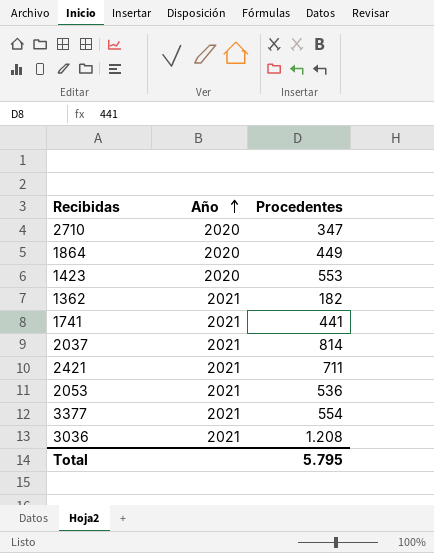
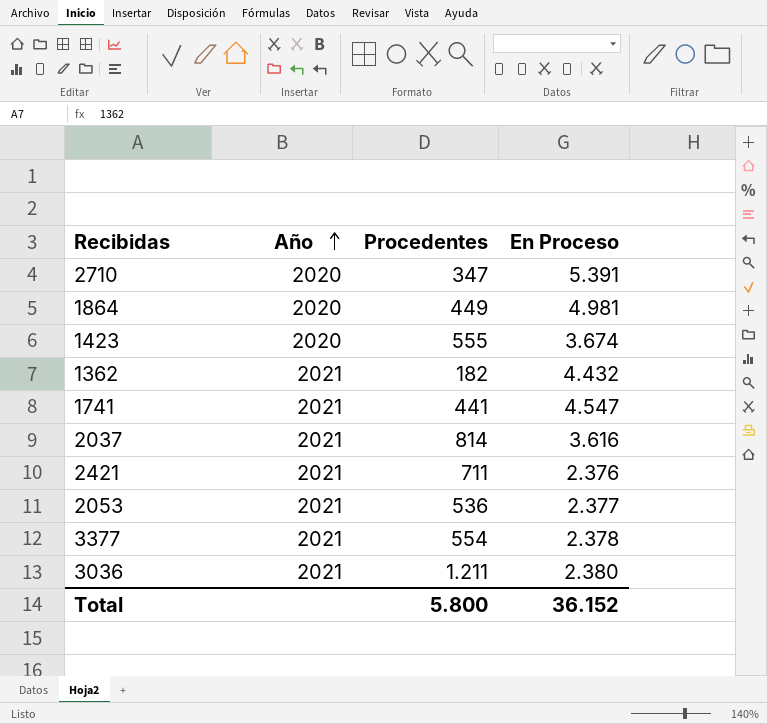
column En Proceso | position: none -> 4
1423 | Procedentes: 553 -> 555
3036 | Procedentes: 1.208 -> 1.211
Total | Procedentes: 5.795 -> 5.800

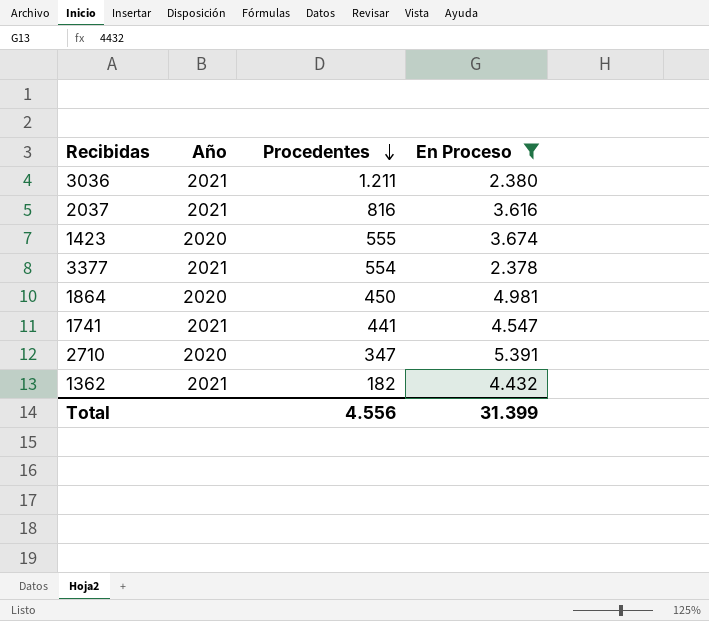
filter: none -> En Proceso >= 2.378
row order: Año ascending -> Procedentes descending
2037 | Procedentes: 814 -> 816
1864 | Procedentes: 449 -> 450
Total | Procedentes: 5.800 -> 4.556
Total | En Proceso: 36.152 -> 31.399

